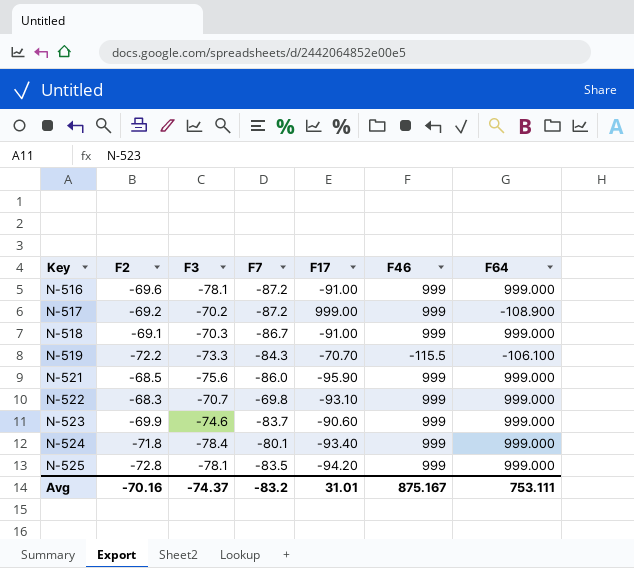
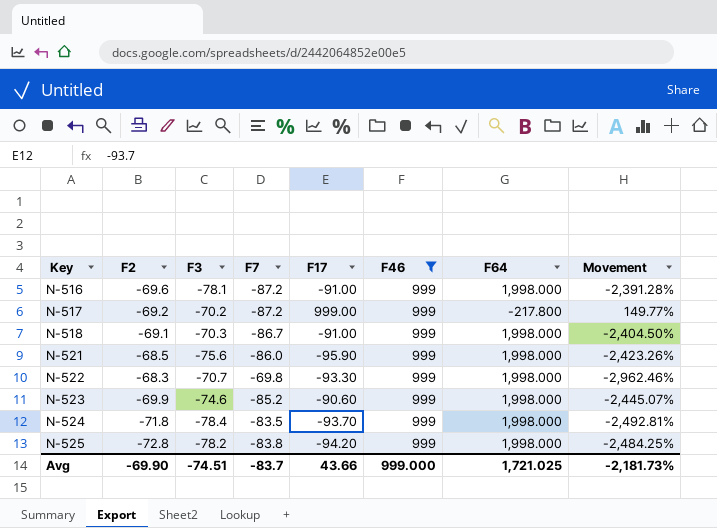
filter: none -> F46 = 999
column Movement | formula: none -> ([F64] - [F7]) / [F7]
N-516 | F64: 999.000 -> 1,998.000
N-517 | F64: -108.900 -> -217.800
N-518 | F64: 999.000 -> 1,998.000
N-521 | F64: 999.000 -> 1,998.000
N-522 | F17: -93.10 -> -93.30
N-522 | F64: 999.000 -> 1,998.000
N-523 | F7: -83.7 -> -85.2
N-523 | F64: 999.000 -> 1,998.000
N-524 | F7: -80.1 -> -83.5
N-524 | F17: -93.40 -> -93.70
N-524 | F64: 999.000 -> 1,998.000
N-525 | F3: -78.1 -> -78.2
N-525 | F7: -83.5 -> -83.8
N-525 | F64: 999.000 -> 1,998.000
Avg | F2: -70.16 -> -69.90
Avg | F3: -74.37 -> -74.51
Avg | F7: -83.2 -> -83.7
Avg | F17: 31.01 -> 43.66
Avg | F46: 875.167 -> 999.000
Avg | F64: 753.111 -> 1,721.025

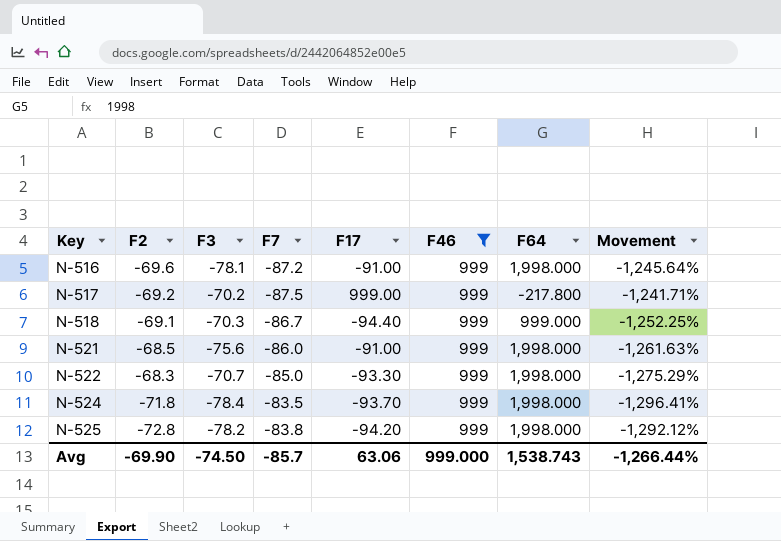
column Movement | formula: ([F64] - [F7]) / [F7] -> ([F46] - [F7]) / [F7]
row N-523: -69.9 | -74.6 | -85.2 | -90.60 | 999 | 1,998.000 | -2,445.07% -> none
N-517 | F7: -87.2 -> -87.5
N-518 | F17: -91.00 -> -94.40
N-518 | F64: 1,998.000 -> 999.000
N-521 | F17: -95.90 -> -91.00
N-522 | F7: -69.8 -> -85.0
Avg | F3: -74.51 -> -74.50
Avg | F7: -83.7 -> -85.7
Avg | F17: 43.66 -> 63.06
Avg | F64: 1,721.025 -> 1,538.743
Avg | Movement: -2,181.73% -> -1,266.44%

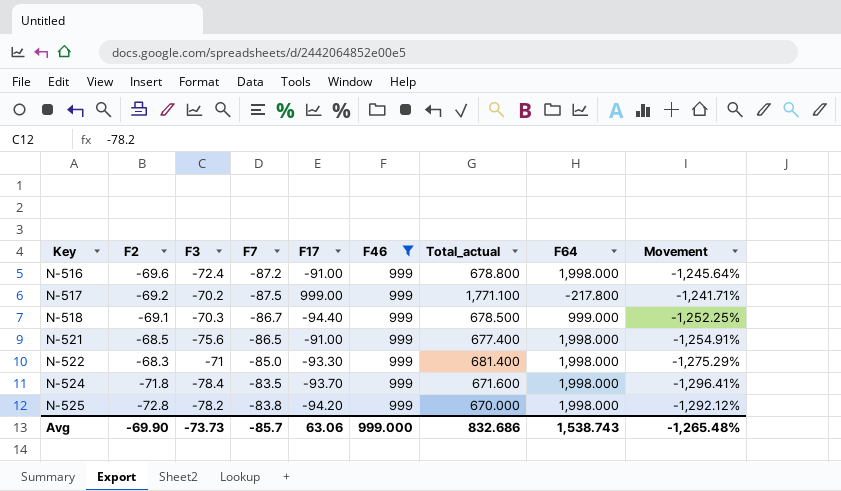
column Total_actual | formula: none -> [F2] + [F3] + [F7] + [F17] + [F46]
N-516 | F3: -78.1 -> -72.4
N-521 | F7: -86.0 -> -86.5
N-521 | Movement: -1,261.63% -> -1,254.91%
N-522 | F3: -70.7 -> -71
Avg | F3: -74.50 -> -73.73
Avg | Movement: -1,266.44% -> -1,265.48%

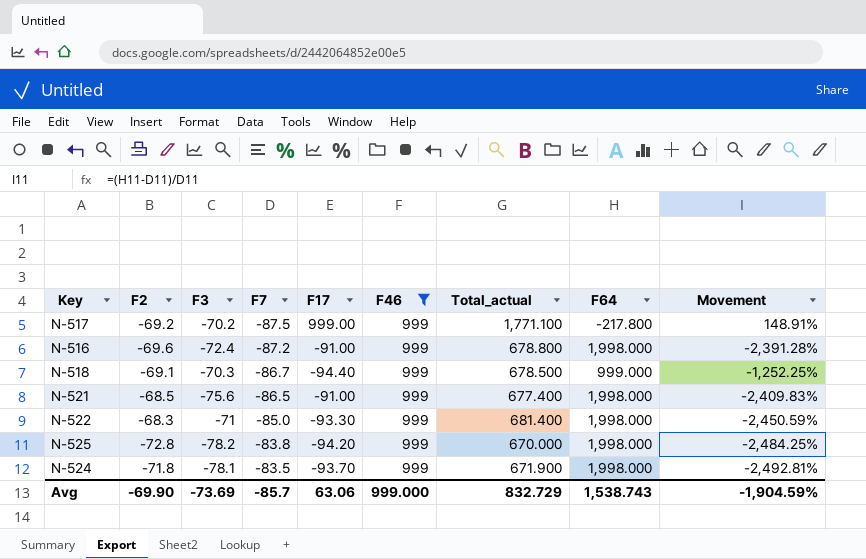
row order: Key ascending -> F7 ascending
column Movement | formula: ([F46] - [F7]) / [F7] -> ([F64] - [F7]) / [F7]
N-524 | F3: -78.4 -> -78.1
N-524 | Total_actual: 671.600 -> 671.900
Avg | F3: -73.73 -> -73.69
Avg | Total_actual: 832.686 -> 832.729
Avg | Movement: -1,265.48% -> -1,904.59%

